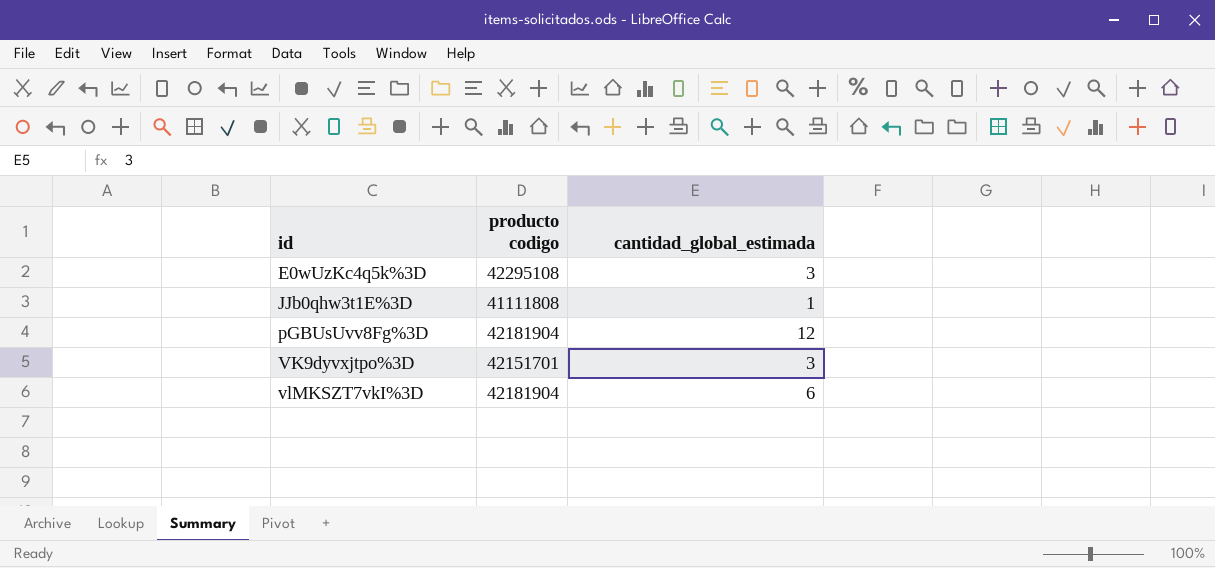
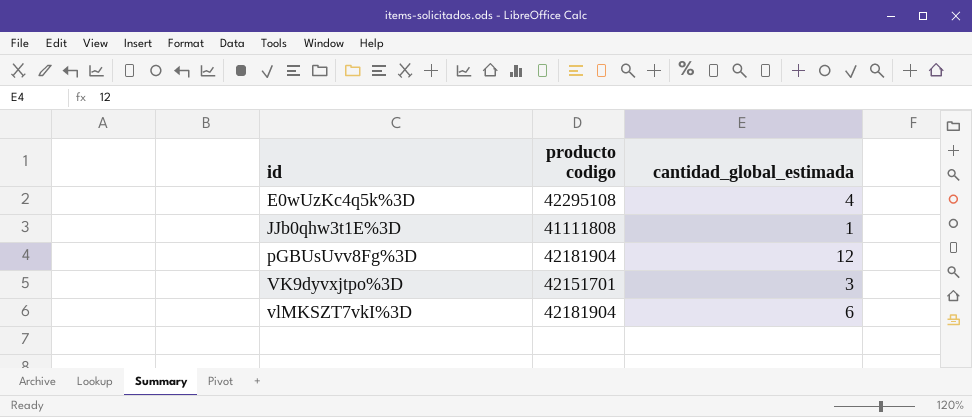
E0wUzKc4q5k%3D | cantidad_global_estimada: 3 -> 4

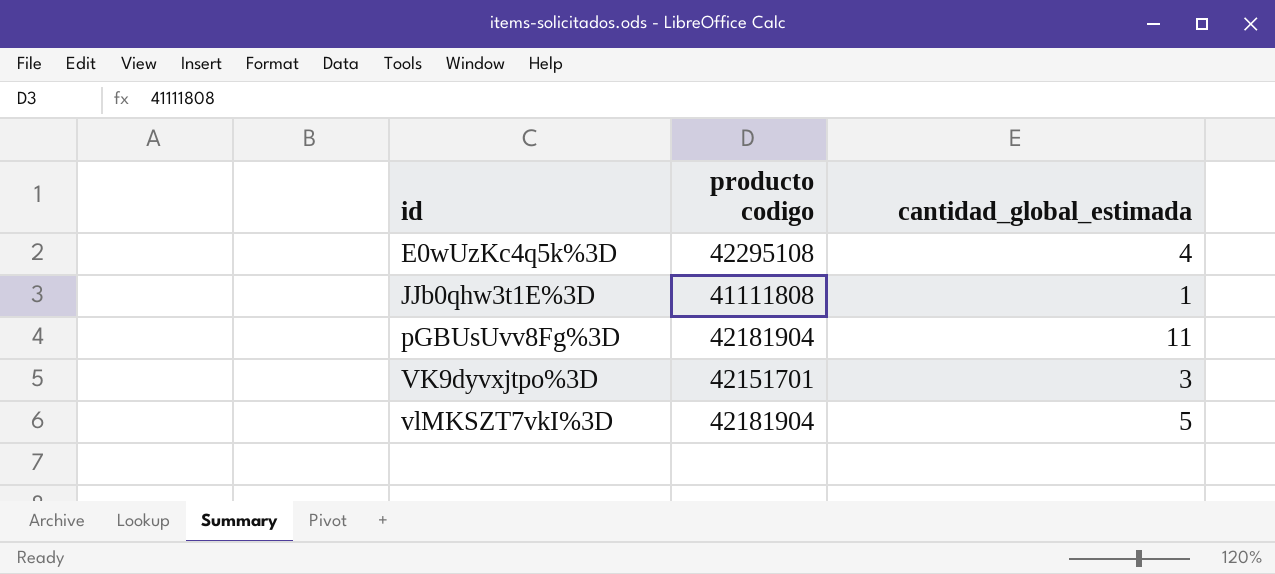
pGBUsUvv8Fg%3D | cantidad_global_estimada: 12 -> 11
vlMKSZT7vkI%3D | cantidad_global_estimada: 6 -> 5

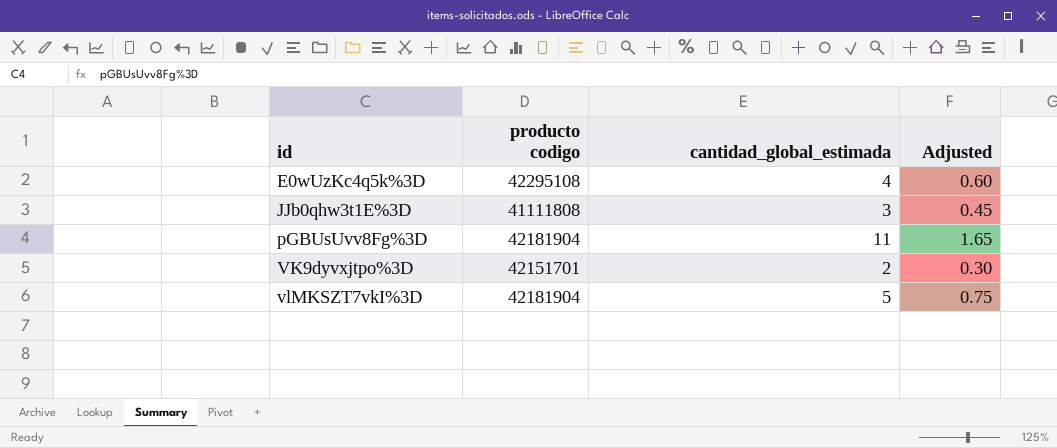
column Adjusted | formula: none -> [cantidad_global_estimada] * 0.15
JJb0qhw3t1E%3D | cantidad_global_estimada: 1 -> 3
VK9dyvxjtpo%3D | cantidad_global_estimada: 3 -> 2

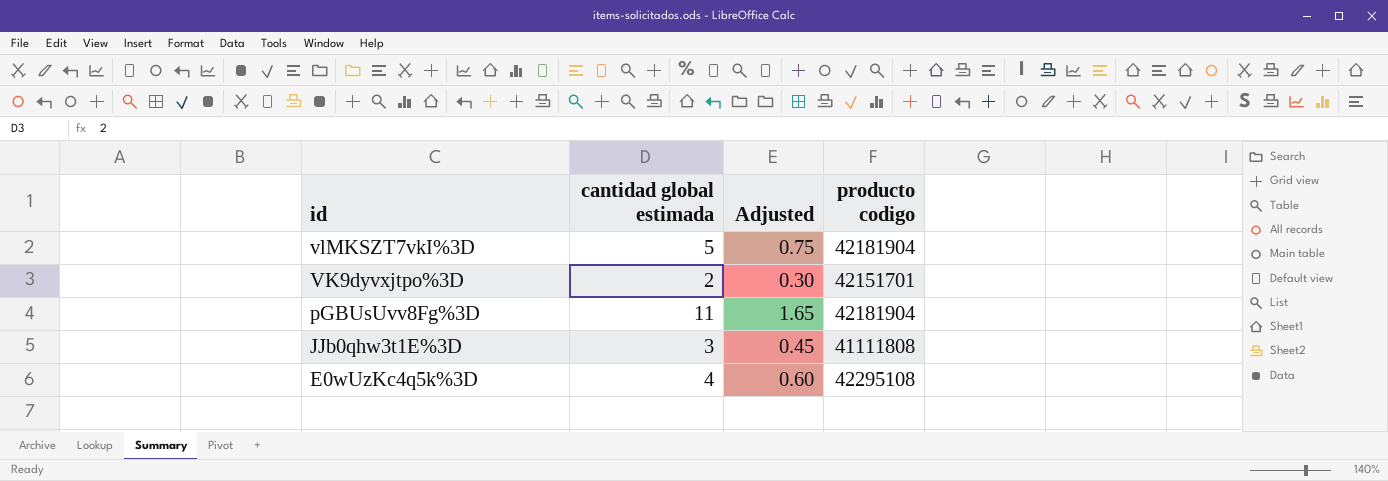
row order: id ascending -> id descending
column name: cantidad_global_estimada -> cantidad global estimada
column producto codigo | position: 2 -> 4

